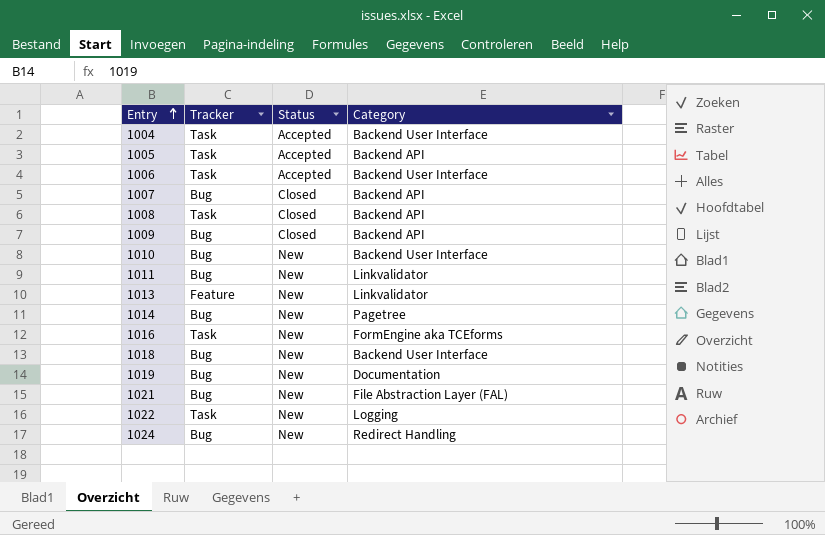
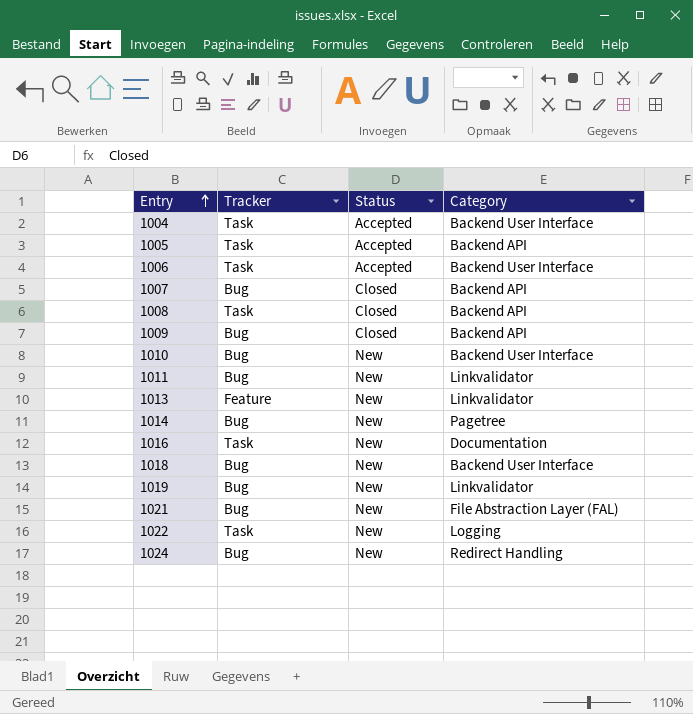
1016 | Category: FormEngine aka TCEforms -> Documentation
1019 | Category: Documentation -> Linkvalidator

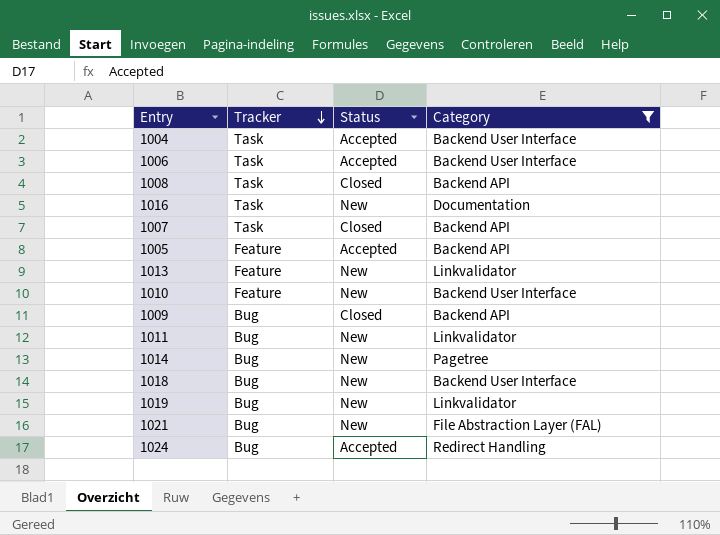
filter: none -> Category != Logging
row order: Entry ascending -> Tracker descending
1007 | Tracker: Bug -> Task
1005 | Tracker: Task -> Feature
1010 | Tracker: Bug -> Feature
1024 | Status: New -> Accepted

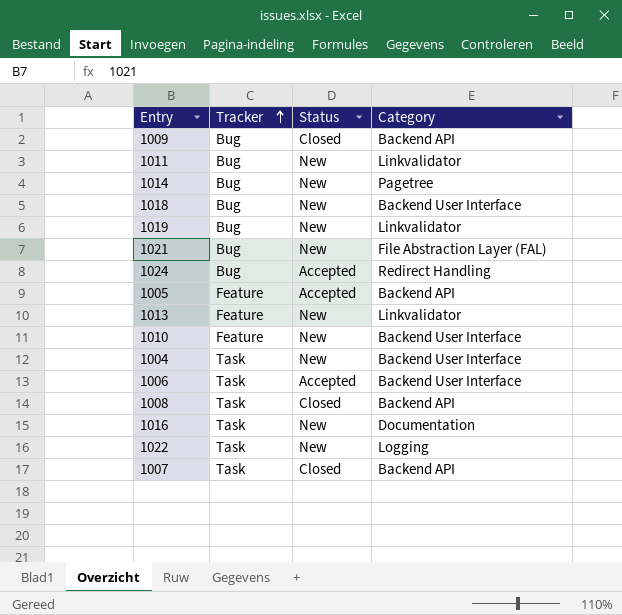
filter: Category != Logging -> none
row order: Tracker descending -> Tracker ascending
1004 | Status: Accepted -> New

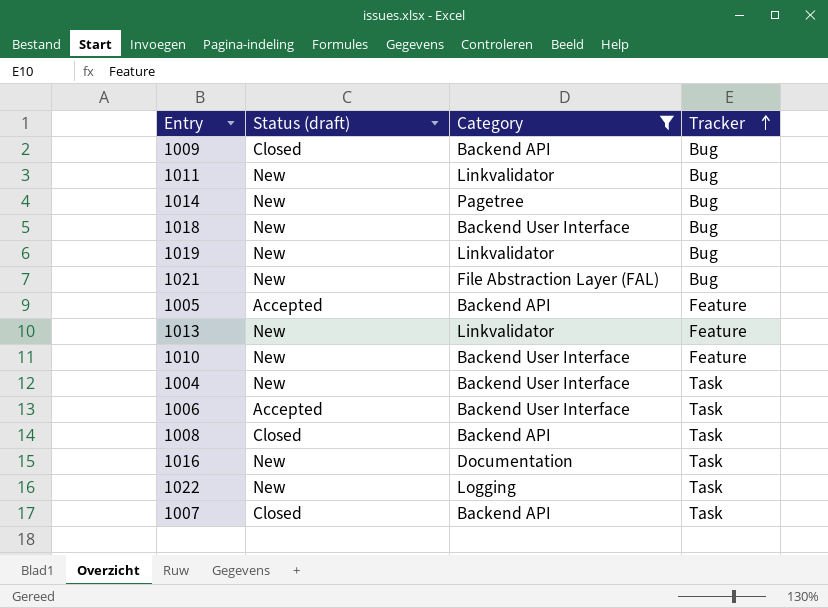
filter: none -> Category != Redirect Handling
column name: Status -> Status (draft)
column Tracker | position: 2 -> 4

